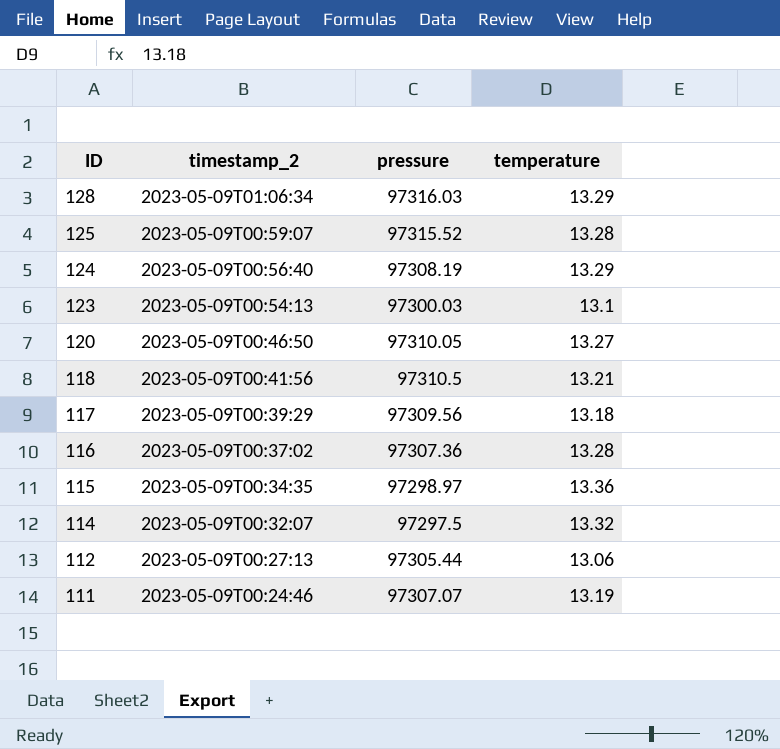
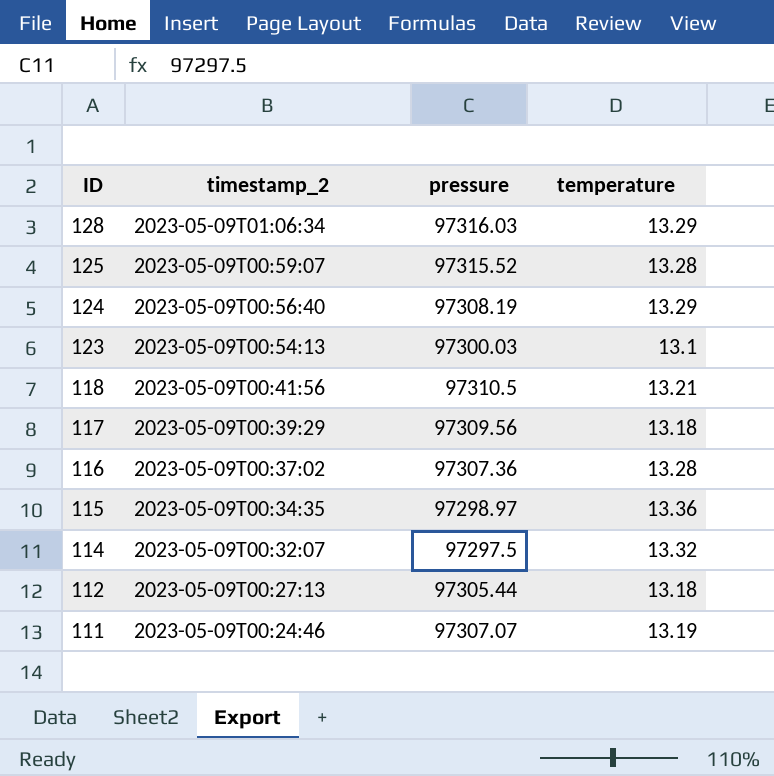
row 120: 2023-05-09T00:46:50 | 97310.05 | 13.27 -> none
112 | temperature: 13.06 -> 13.18

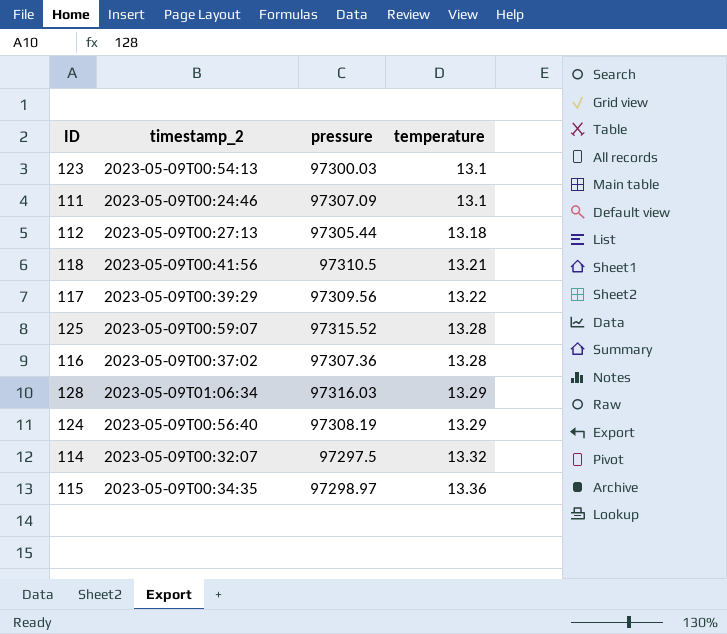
row order: ID descending -> temperature ascending
111 | pressure: 97307.07 -> 97307.09
111 | temperature: 13.19 -> 13.1
117 | temperature: 13.18 -> 13.22

